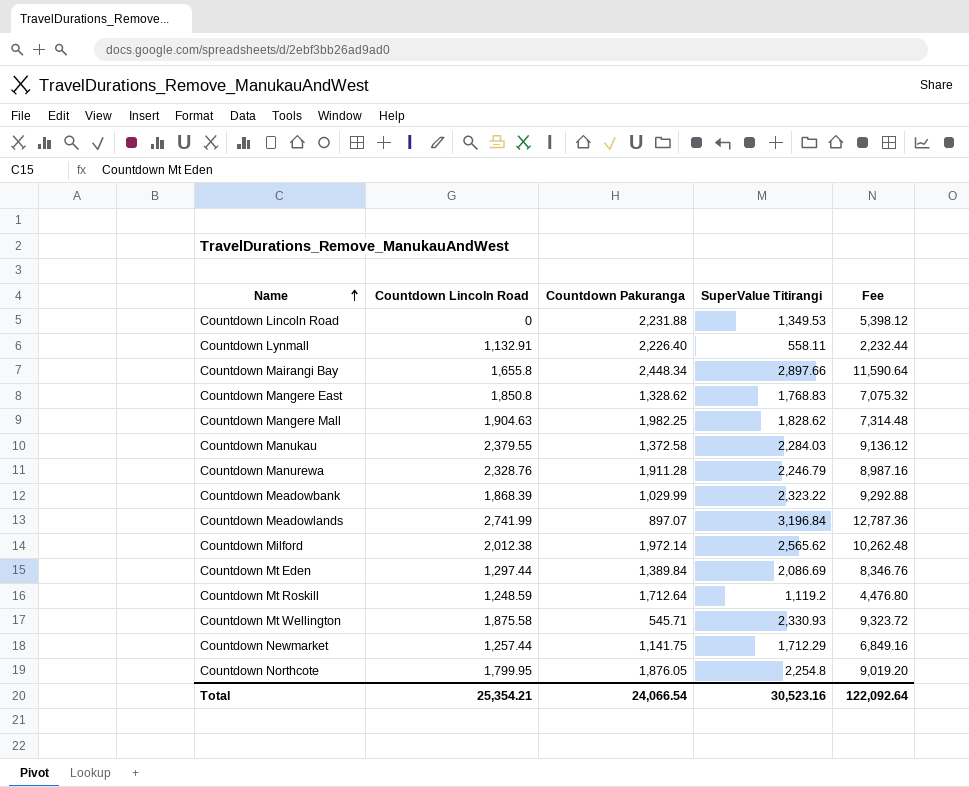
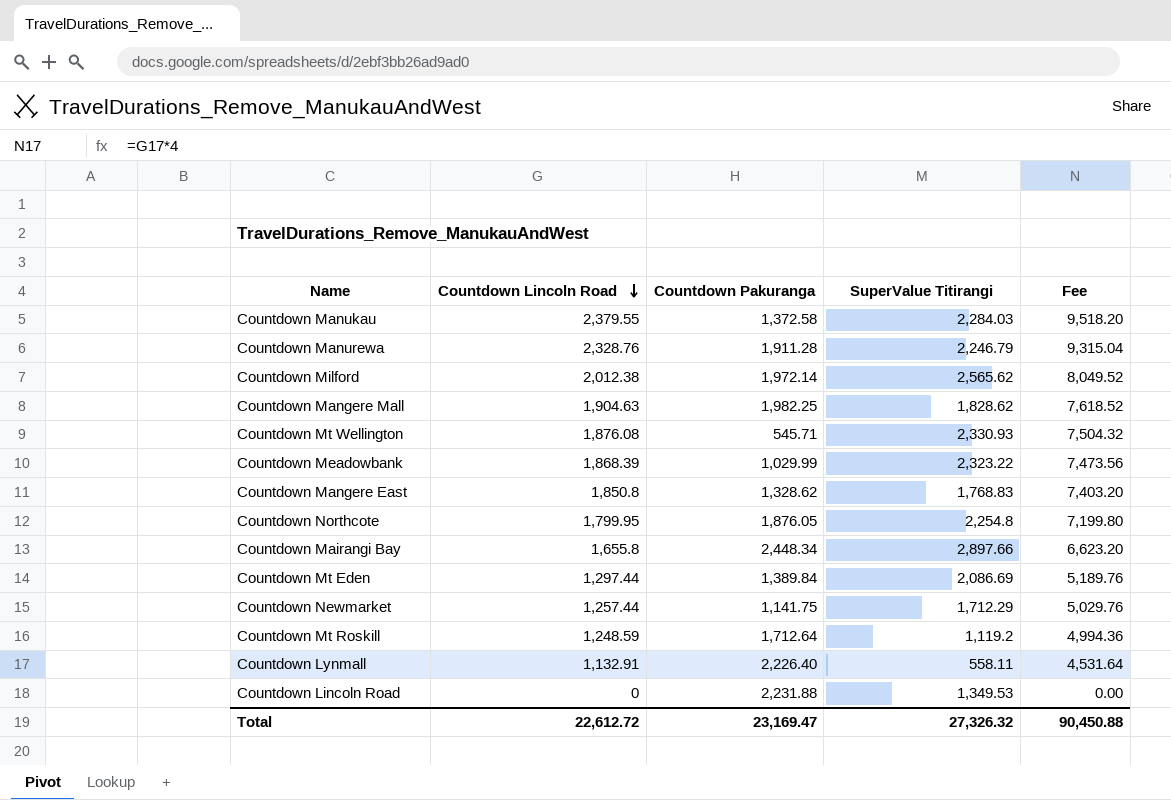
row order: Name ascending -> Countdown Lincoln Road descending
column Fee | formula: [SuperValue Titirangi] * 4 -> [Countdown Lincoln Road] * 4
row Countdown Meadowlands: 2,741.99 | 897.07 | 3,196.84 | 12,787.36 -> none
Countdown Mt Wellington | Countdown Lincoln Road: 1,875.58 -> 1,876.08
Total | Countdown Lincoln Road: 25,354.21 -> 22,612.72
Total | Countdown Pakuranga: 24,066.54 -> 23,169.47
Total | SuperValue Titirangi: 30,523.16 -> 27,326.32
Total | Fee: 122,092.64 -> 90,450.88

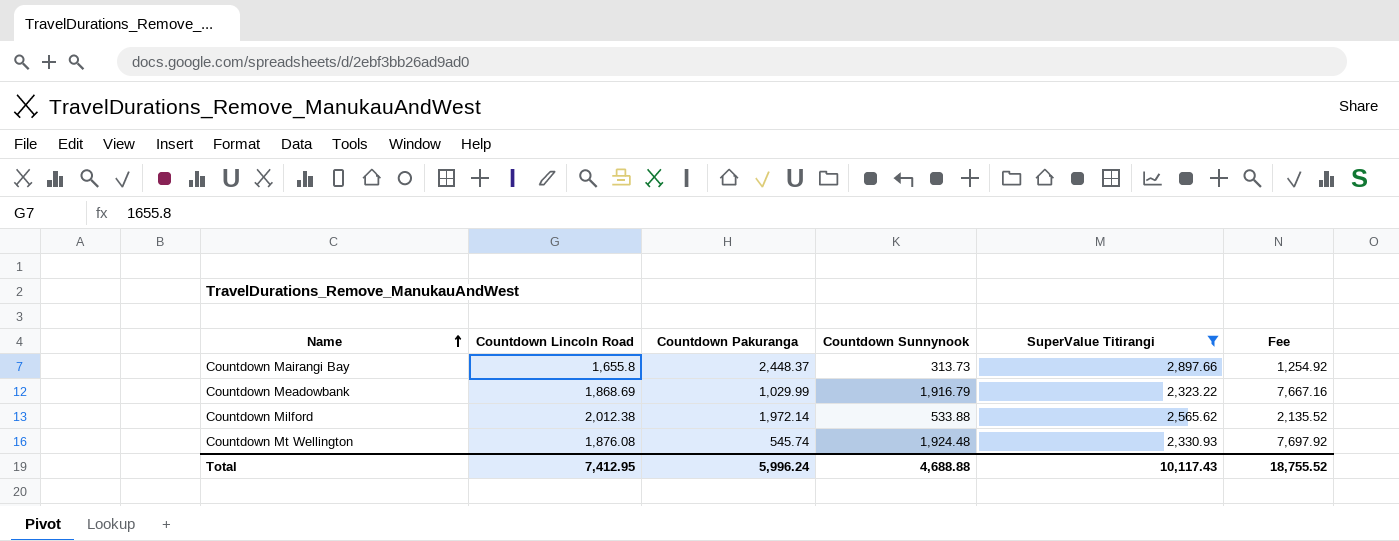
filter: none -> SuperValue Titirangi >= 2,323.22
row order: Countdown Lincoln Road descending -> Name ascending
column Countdown Sunnynook | position: none -> 4
column Fee | formula: [Countdown Lincoln Road] * 4 -> [Countdown Sunnynook] * 4
Countdown Mairangi Bay | Countdown Pakuranga: 2,448.34 -> 2,448.37
Countdown Meadowbank | Countdown Lincoln Road: 1,868.39 -> 1,868.69
Countdown Mt Wellington | Countdown Pakuranga: 545.71 -> 545.74
Total | Countdown Lincoln Road: 22,612.72 -> 7,412.95
Total | Countdown Pakuranga: 23,169.47 -> 5,996.24
Total | SuperValue Titirangi: 27,326.32 -> 10,117.43
Total | Fee: 90,450.88 -> 18,755.52

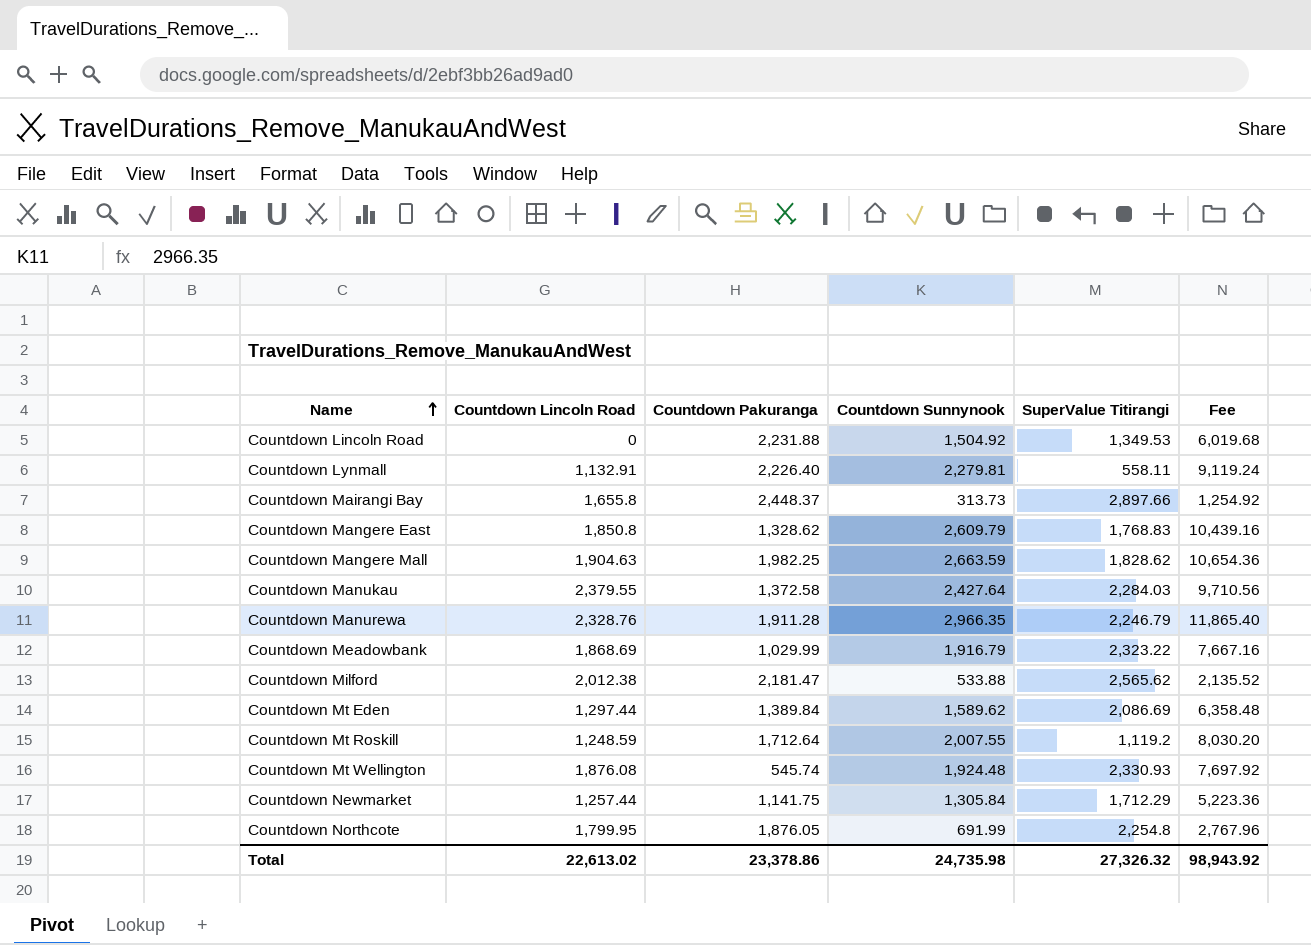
filter: SuperValue Titirangi >= 2,323.22 -> none
Countdown Milford | Countdown Pakuranga: 1,972.14 -> 2,181.47
Total | Countdown Lincoln Road: 7,412.95 -> 22,613.02
Total | Countdown Pakuranga: 5,996.24 -> 23,378.86
Total | Countdown Sunnynook: 4,688.88 -> 24,735.98
Total | SuperValue Titirangi: 10,117.43 -> 27,326.32
Total | Fee: 18,755.52 -> 98,943.92

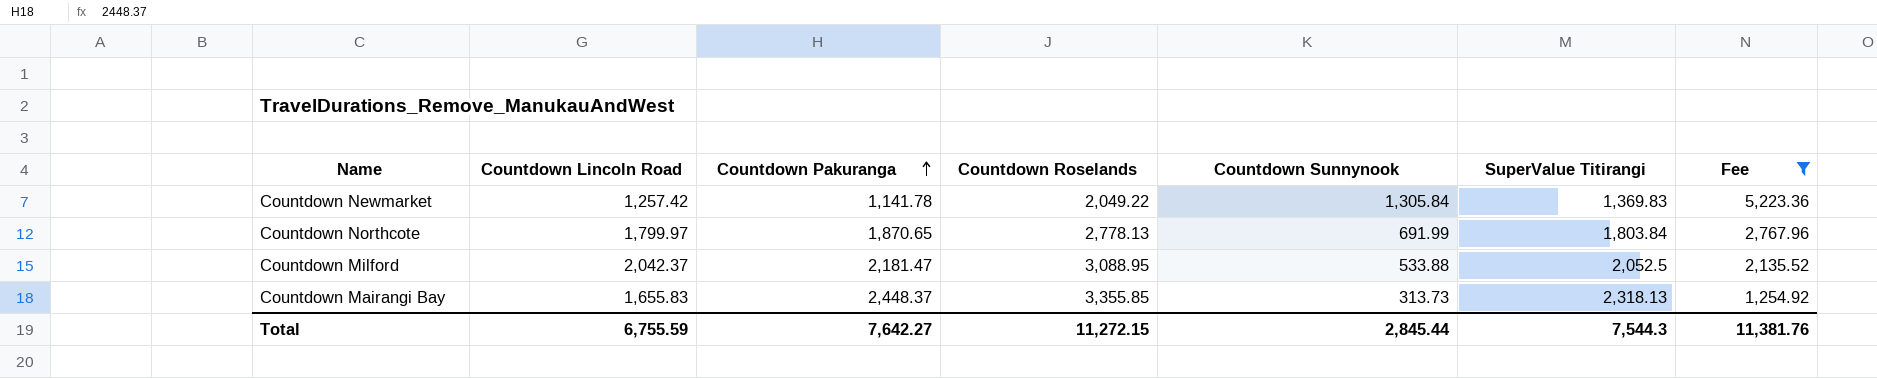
filter: none -> Fee <= 5,223.36
row order: Name ascending -> Countdown Pakuranga ascending
column Countdown Roselands | position: none -> 4
Countdown Newmarket | Countdown Lincoln Road: 1,257.44 -> 1,257.42
Countdown Newmarket | Countdown Pakuranga: 1,141.75 -> 1,141.78
Countdown Newmarket | SuperValue Titirangi: 1,712.29 -> 1,369.83
Countdown Northcote | Countdown Lincoln Road: 1,799.95 -> 1,799.97
Countdown Northcote | Countdown Pakuranga: 1,876.05 -> 1,870.65
Countdown Northcote | SuperValue Titirangi: 2,254.8 -> 1,803.84
Countdown Milford | Countdown Lincoln Road: 2,012.38 -> 2,042.37
Countdown Milford | SuperValue Titirangi: 2,565.62 -> 2,052.5
Countdown Mairangi Bay | Countdown Lincoln Road: 1,655.8 -> 1,655.83
Countdown Mairangi Bay | SuperValue Titirangi: 2,897.66 -> 2,318.13
Total | Countdown Lincoln Road: 22,613.02 -> 6,755.59
Total | Countdown Pakuranga: 23,378.86 -> 7,642.27
Total | Countdown Sunnynook: 24,735.98 -> 2,845.44
Total | SuperValue Titirangi: 27,326.32 -> 7,544.3
Total | Fee: 98,943.92 -> 11,381.76

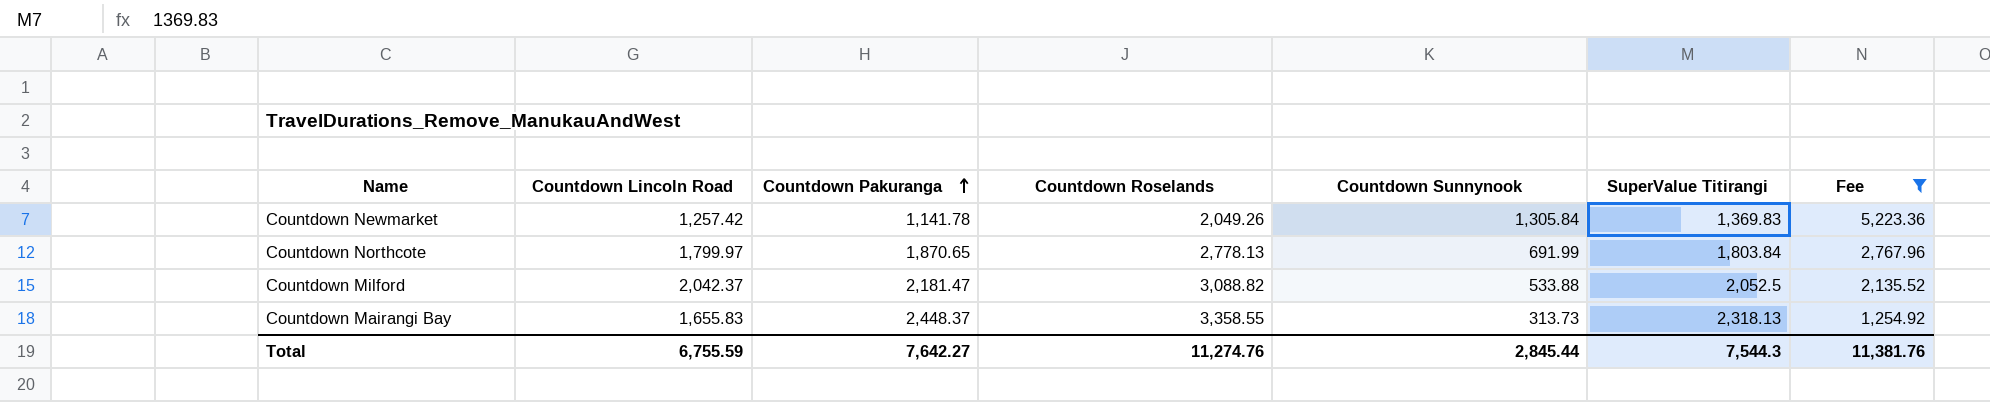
Countdown Newmarket | Countdown Roselands: 2,049.22 -> 2,049.26
Countdown Milford | Countdown Roselands: 3,088.95 -> 3,088.82
Countdown Mairangi Bay | Countdown Roselands: 3,355.85 -> 3,358.55
Total | Countdown Roselands: 11,272.15 -> 11,274.76

